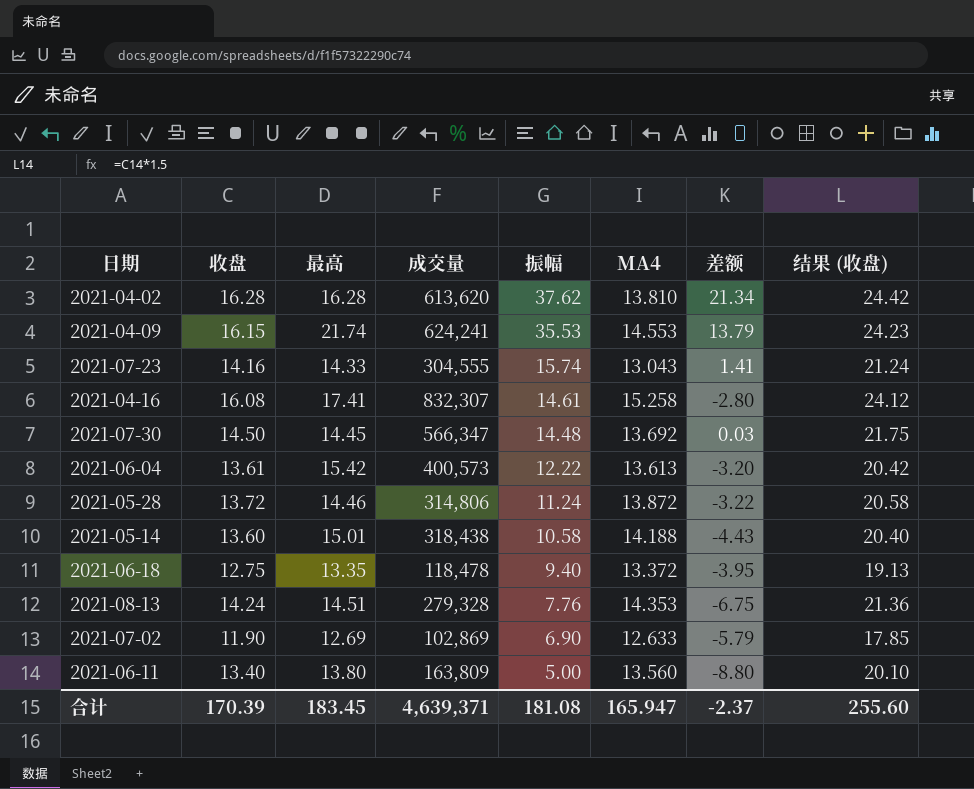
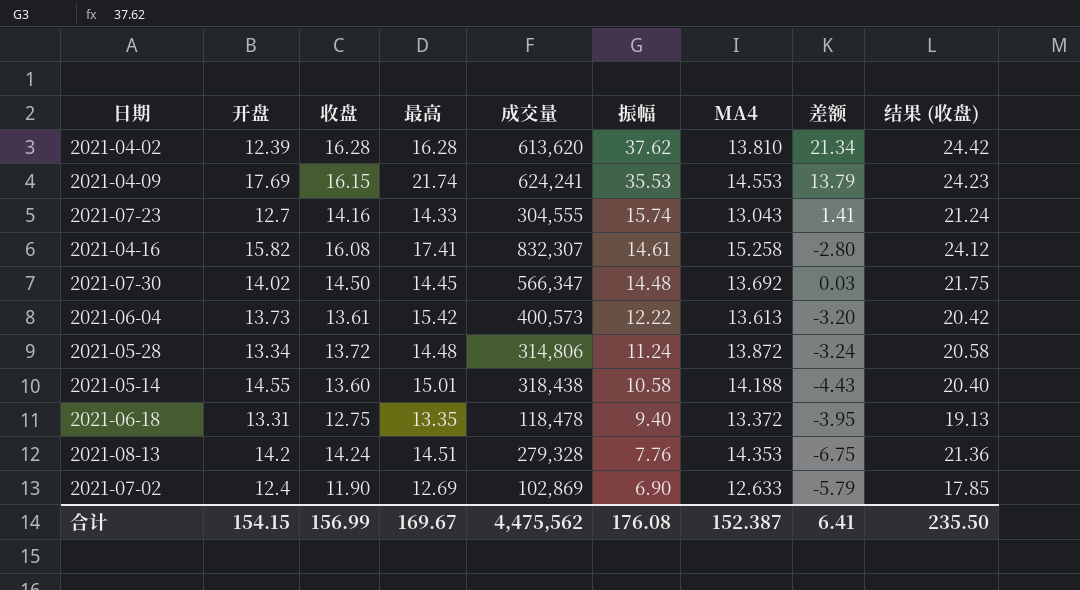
column 开盘 | position: none -> 2
row 2021-06-11: 13.40 | 13.80 | 163,809 | 5.00 | 13.560 | -8.80 | 20.10 -> none
2021-05-28 | 最高: 14.46 -> 14.48
2021-05-28 | 差额: -3.22 -> -3.24
合计 | 收盘: 170.39 -> 156.99
合计 | 最高: 183.45 -> 169.67
合计 | 成交量: 4,639,371 -> 4,475,562
合计 | 振幅: 181.08 -> 176.08
合计 | MA4: 165.947 -> 152.387
合计 | 差额: -2.37 -> 6.41
合计 | 结果 (收盘): 255.60 -> 235.50

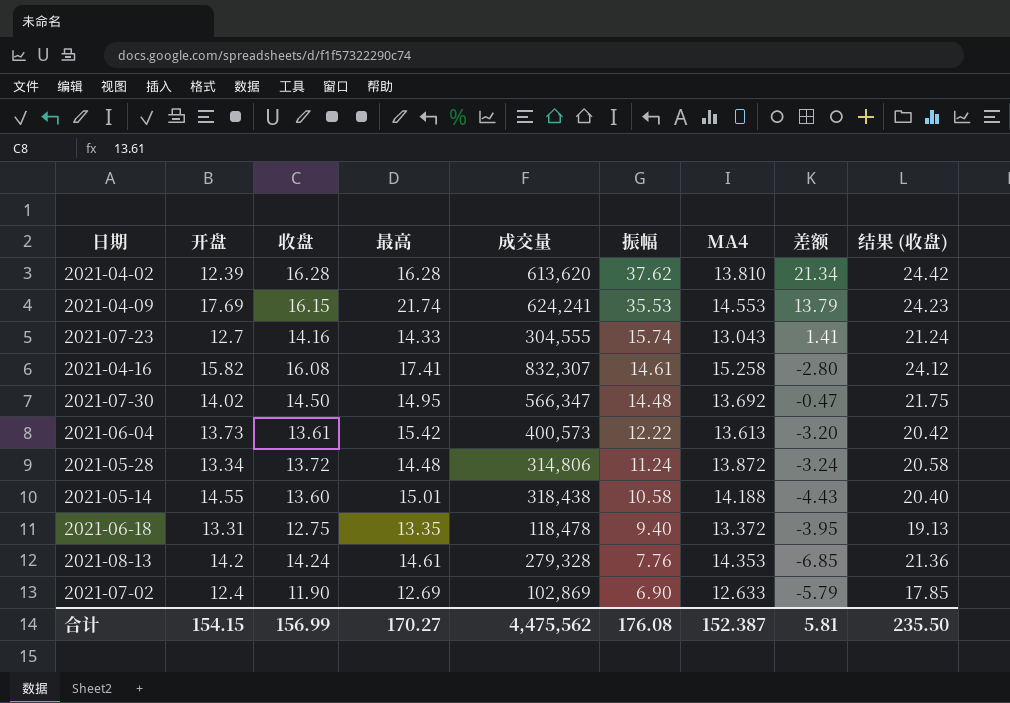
2021-07-30 | 最高: 14.45 -> 14.95
2021-07-30 | 差额: 0.03 -> -0.47
2021-08-13 | 最高: 14.51 -> 14.61
2021-08-13 | 差额: -6.75 -> -6.85
合计 | 最高: 169.67 -> 170.27
合计 | 差额: 6.41 -> 5.81

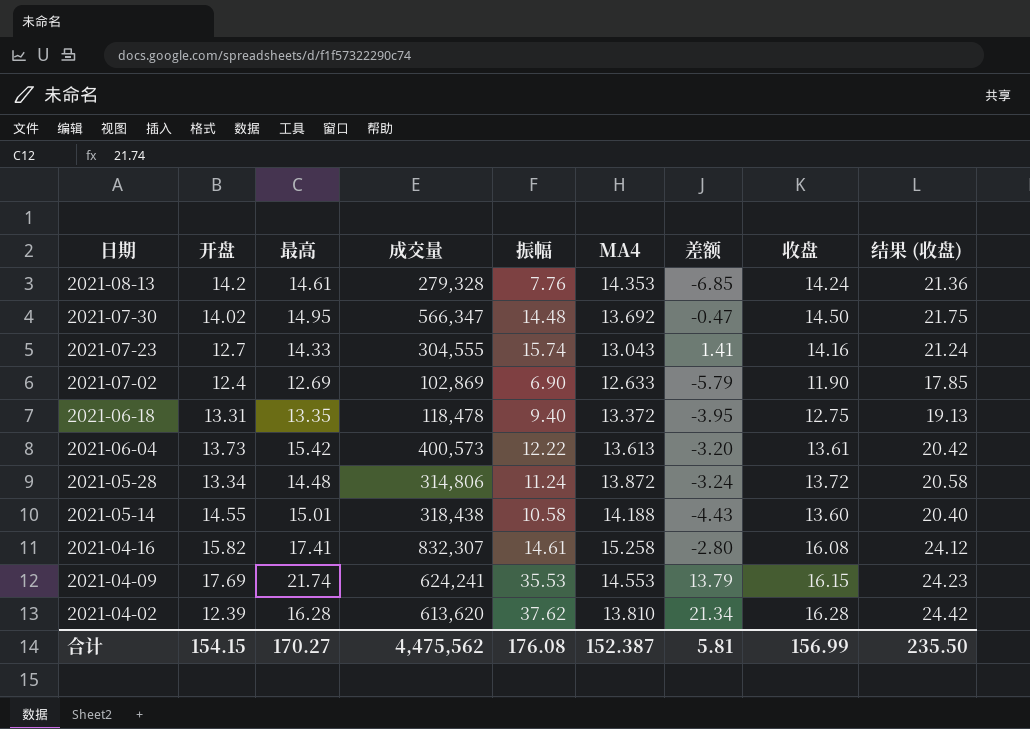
row order: 振幅 descending -> 日期 descending
column 收盘 | position: 3 -> 8

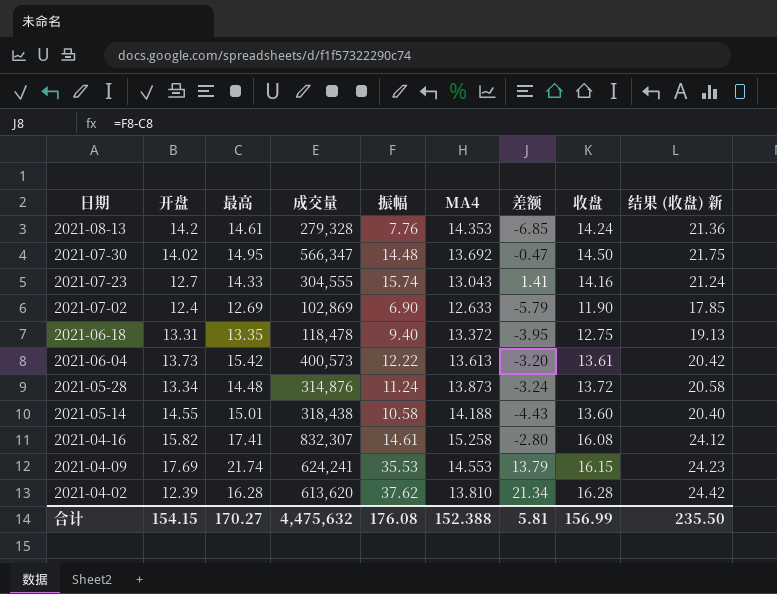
column name: 结果 (收盘) -> 结果 (收盘) 新
2021-05-28 | 成交量: 314,806 -> 314,876
2021-05-28 | MA4: 13.872 -> 13.873
合计 | 成交量: 4,475,562 -> 4,475,632
合计 | MA4: 152.387 -> 152.388

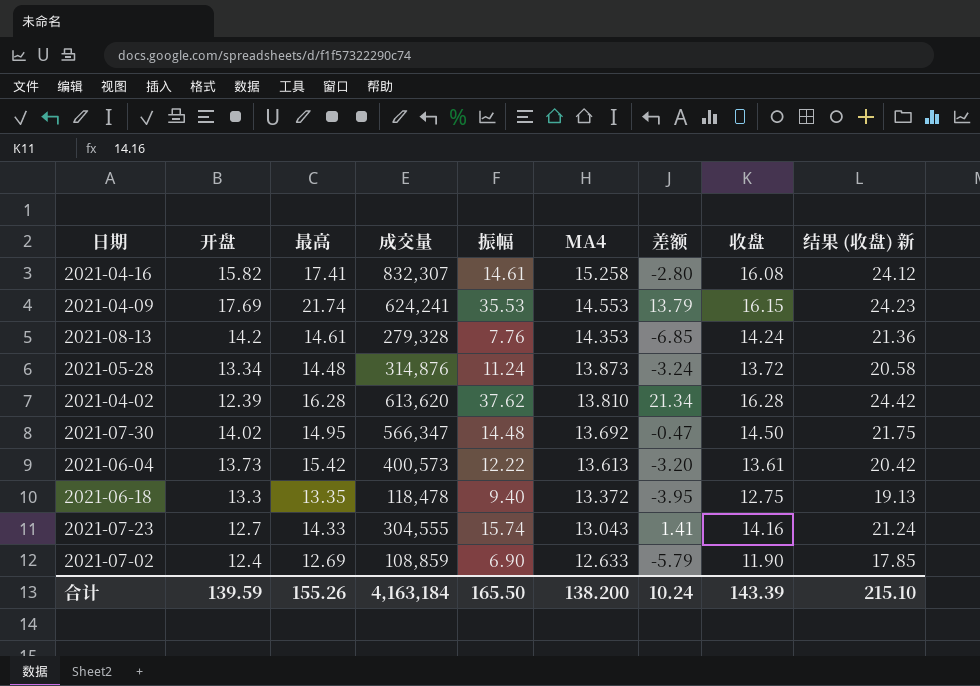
row order: 日期 descending -> MA4 descending
row 2021-05-14: 14.55 | 15.01 | 318,438 | 10.58 | 14.188 | -4.43 | 13.60 | 20.40 -> none
2021-06-18 | 开盘: 13.31 -> 13.3
2021-07-02 | 成交量: 102,869 -> 108,859
合计 | 开盘: 154.15 -> 139.59
合计 | 最高: 170.27 -> 155.26
合计 | 成交量: 4,475,632 -> 4,163,184
合计 | 振幅: 176.08 -> 165.50
合计 | MA4: 152.388 -> 138.200
合计 | 差额: 5.81 -> 10.24
合计 | 收盘: 156.99 -> 143.39
合计 | 结果 (收盘) 新: 235.50 -> 215.10

